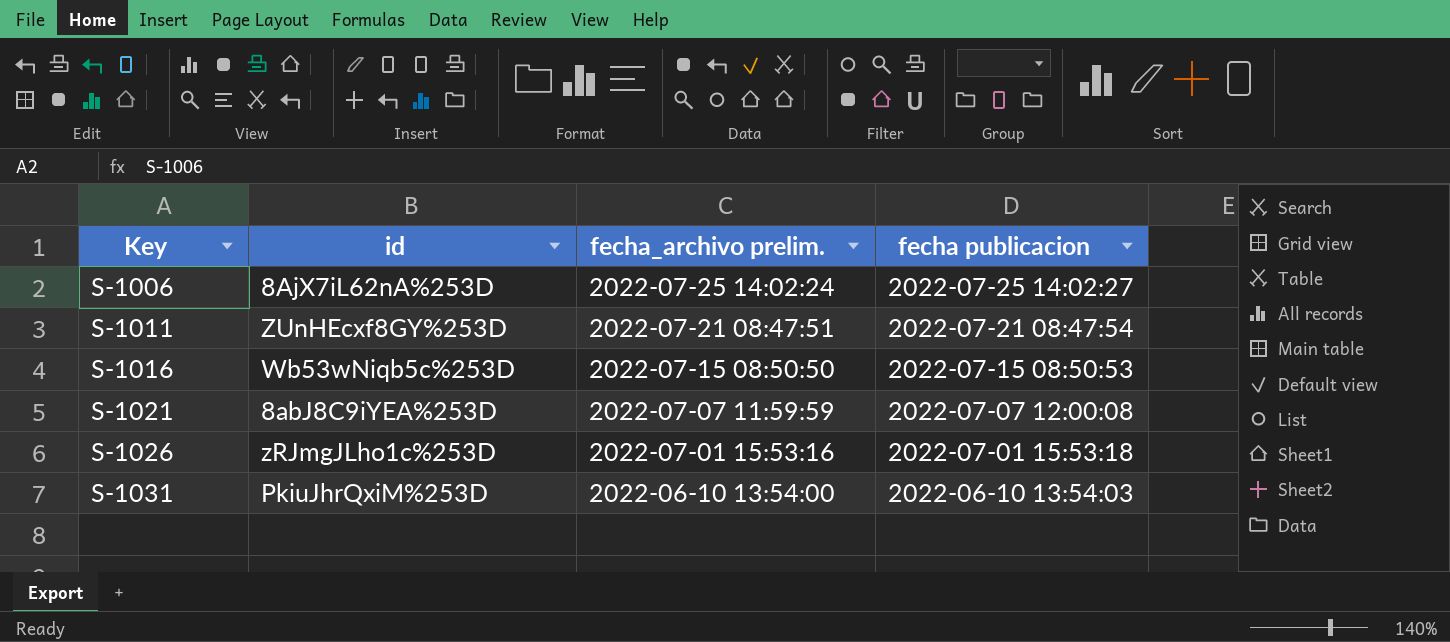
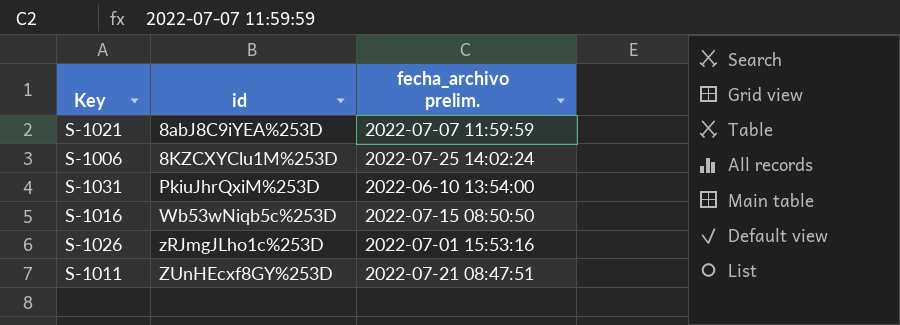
row order: Key ascending -> id ascending
column fecha publicacion | position: 4 -> none
S-1006 | id: 8AjX7iL62nA%253D -> 8KZCXYClu1M%253D

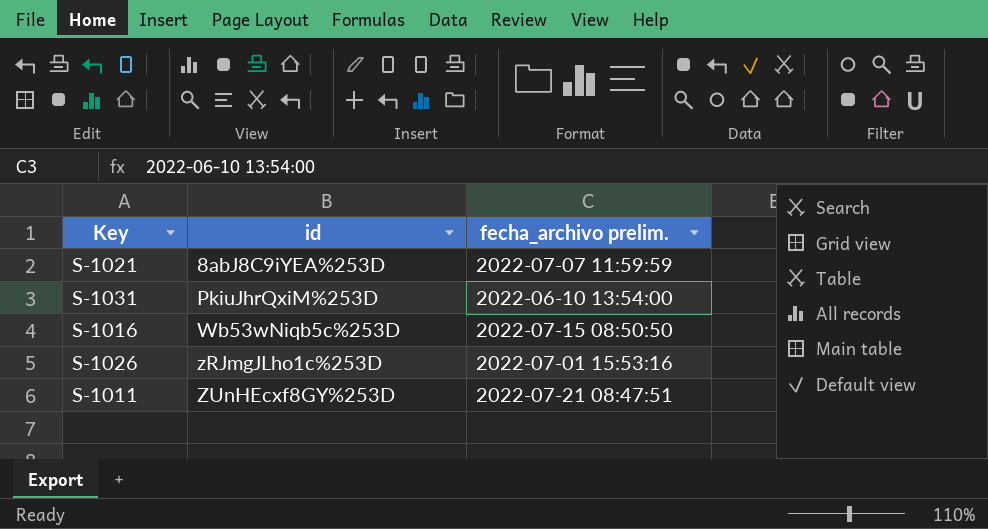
row S-1006: 8KZCXYClu1M%253D | 2022-07-25 14:02:24 -> none

